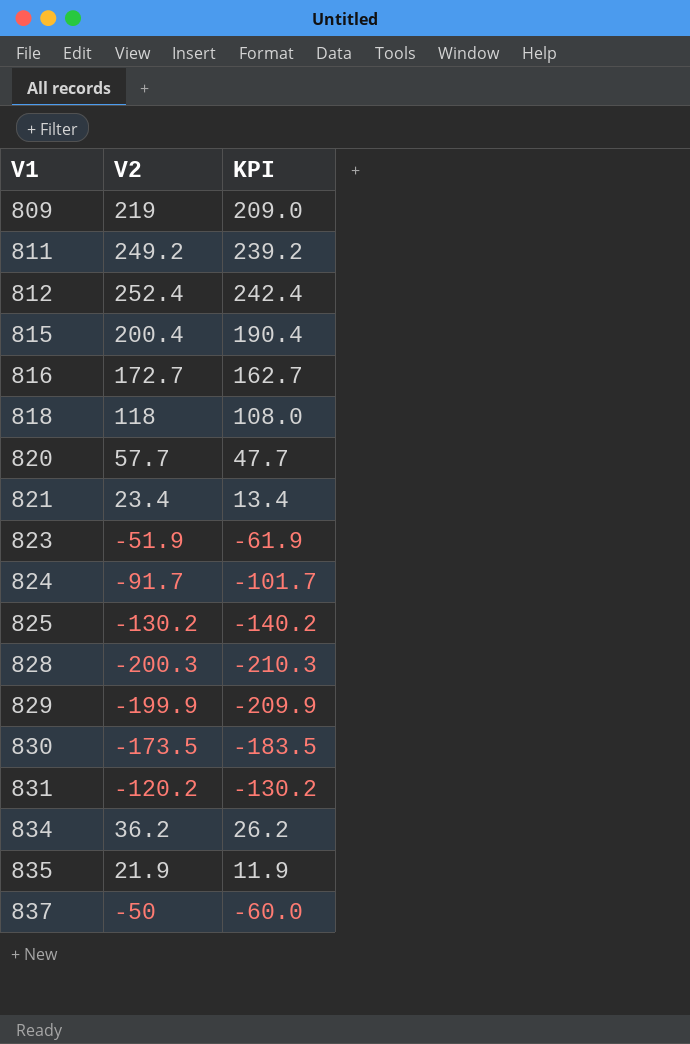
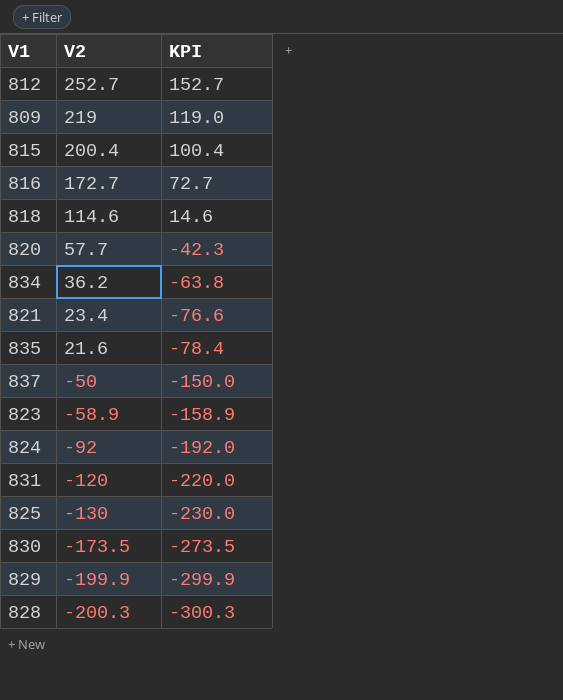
row order: V1 ascending -> V2 descending
column KPI | formula: [V2] - 10 -> [V2] - 100
row 811: 249.2 | 239.2 -> none
812 | V2: 252.4 -> 252.7
818 | V2: 118 -> 114.6
835 | V2: 21.9 -> 21.6
823 | V2: -51.9 -> -58.9
824 | V2: -91.7 -> -92
831 | V2: -120.2 -> -120
825 | V2: -130.2 -> -130

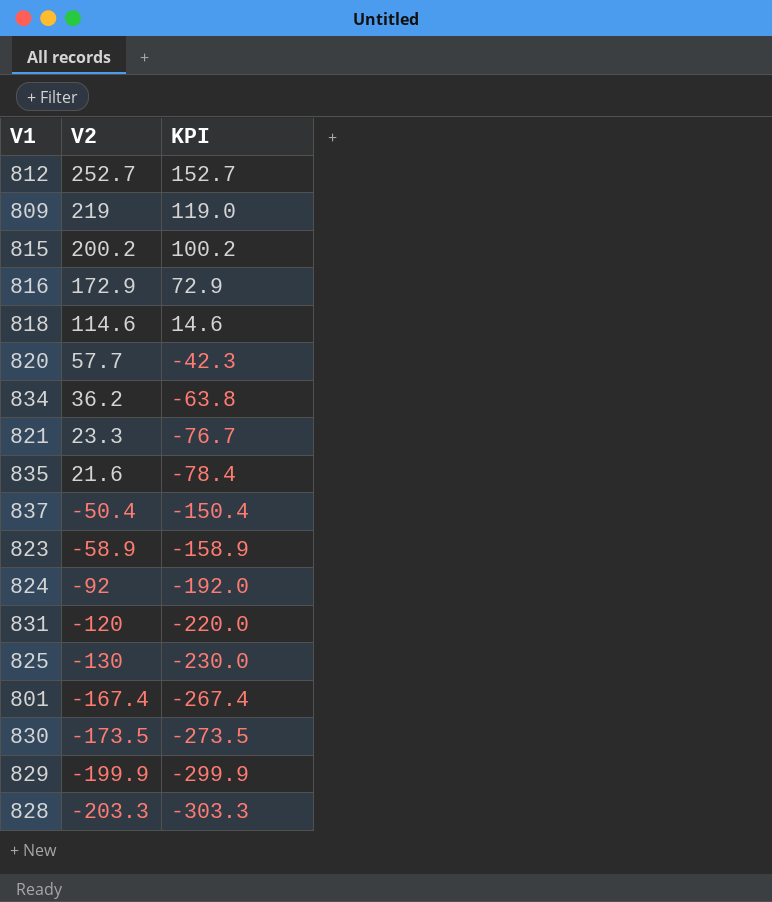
815 | V2: 200.4 -> 200.2
815 | KPI: 100.4 -> 100.2
816 | V2: 172.7 -> 172.9
816 | KPI: 72.7 -> 72.9
821 | V2: 23.4 -> 23.3
821 | KPI: -76.6 -> -76.7
837 | V2: -50 -> -50.4
837 | KPI: -150.0 -> -150.4
row 801: none -> -167.4 | -267.4
828 | V2: -200.3 -> -203.3
828 | KPI: -300.3 -> -303.3

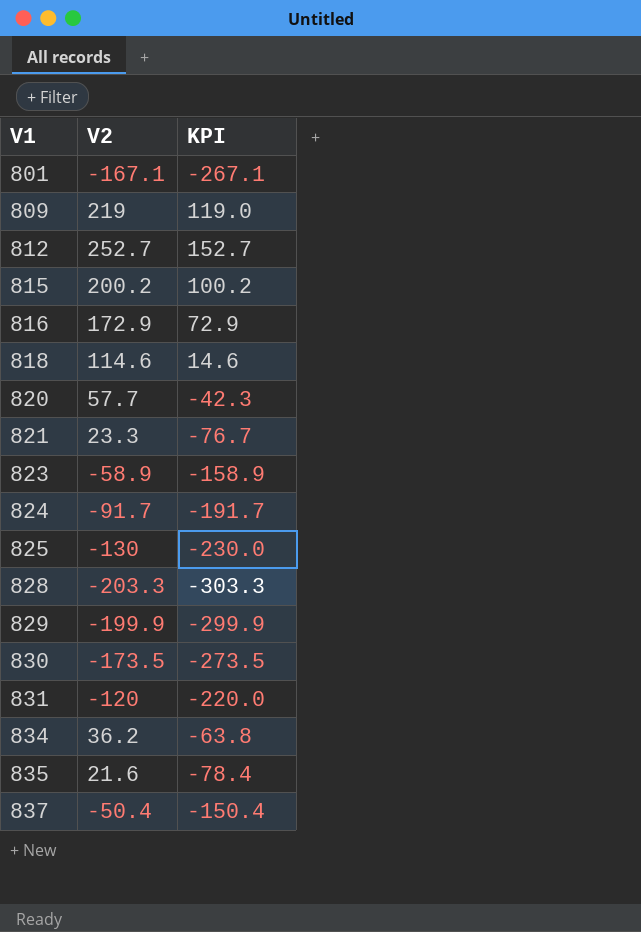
row order: V2 descending -> V1 ascending
801 | V2: -167.4 -> -167.1
801 | KPI: -267.4 -> -267.1
824 | V2: -92 -> -91.7
824 | KPI: -192.0 -> -191.7

